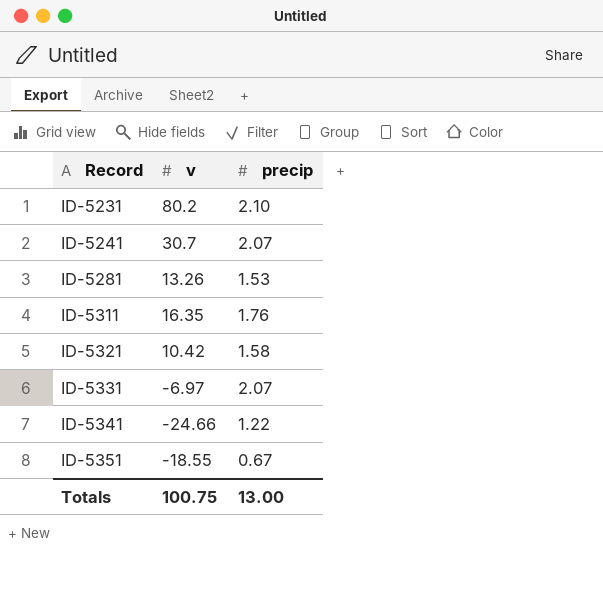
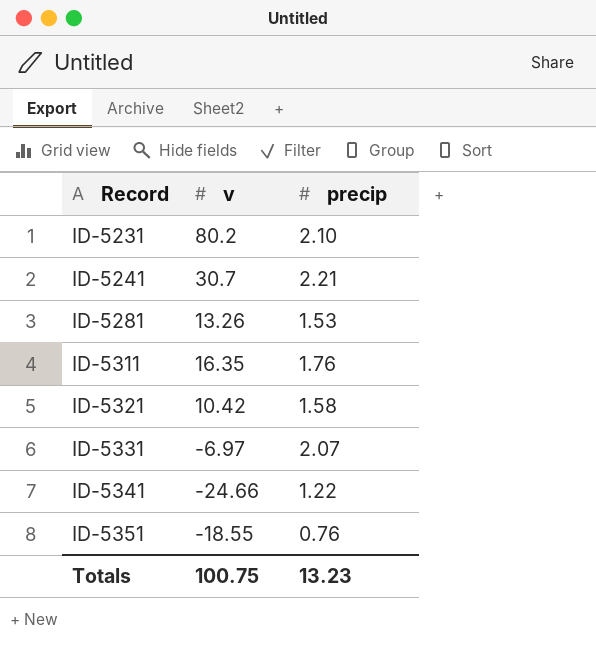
ID-5241 | precip: 2.07 -> 2.21
ID-5351 | precip: 0.67 -> 0.76
Totals | precip: 13.00 -> 13.23

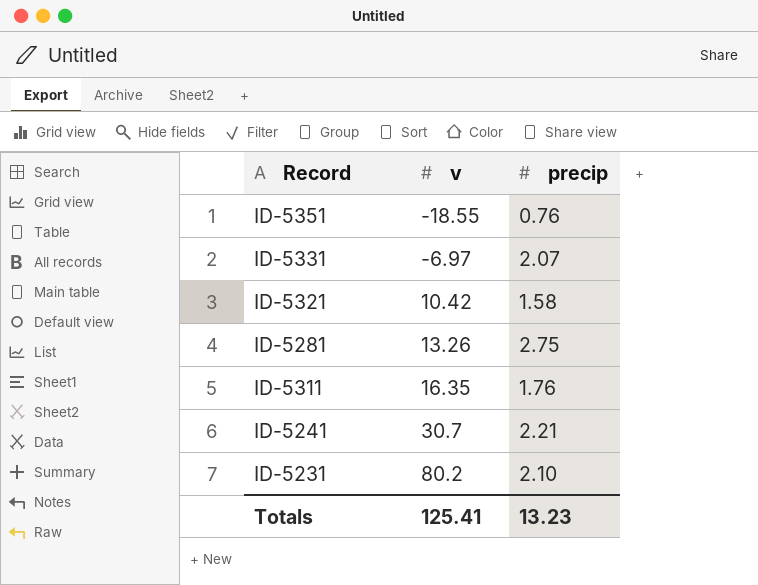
row order: Record ascending -> v ascending
row ID-5341: -24.66 | 1.22 -> none
ID-5281 | precip: 1.53 -> 2.75
Totals | v: 100.75 -> 125.41

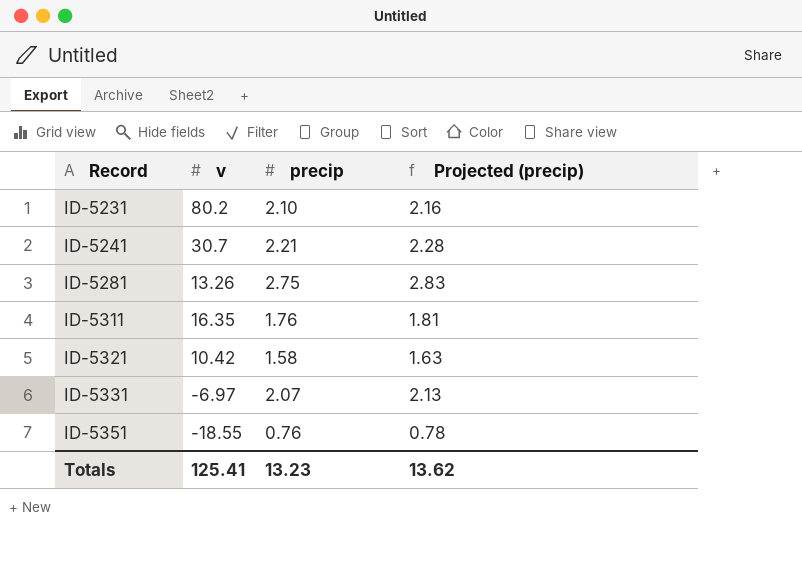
row order: v ascending -> Record ascending
column Projected (precip) | formula: none -> [precip] * 1.03

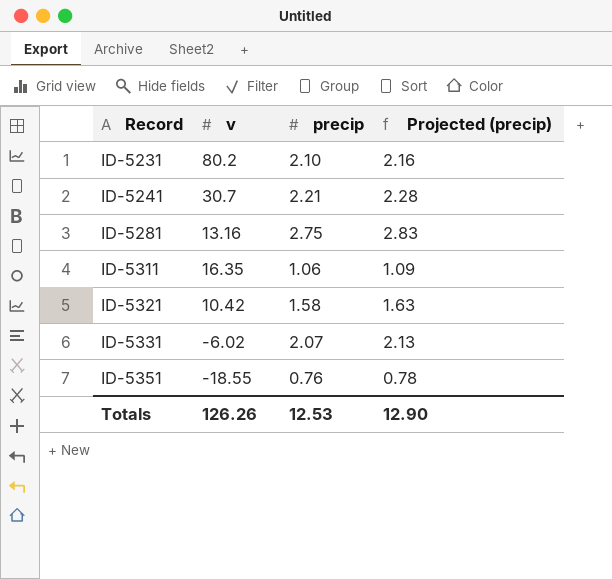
ID-5281 | v: 13.26 -> 13.16
ID-5311 | precip: 1.76 -> 1.06
ID-5311 | Projected (precip): 1.81 -> 1.09
ID-5331 | v: -6.97 -> -6.02
Totals | v: 125.41 -> 126.26
Totals | precip: 13.23 -> 12.53
Totals | Projected (precip): 13.62 -> 12.90

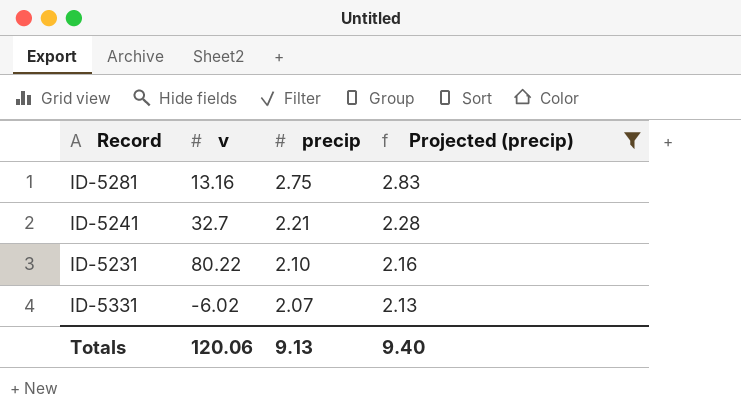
filter: none -> Projected (precip) >= 2.13
row order: Record ascending -> precip descending
ID-5241 | v: 30.7 -> 32.7
ID-5231 | v: 80.2 -> 80.22
Totals | v: 126.26 -> 120.06
Totals | precip: 12.53 -> 9.13
Totals | Projected (precip): 12.90 -> 9.40

